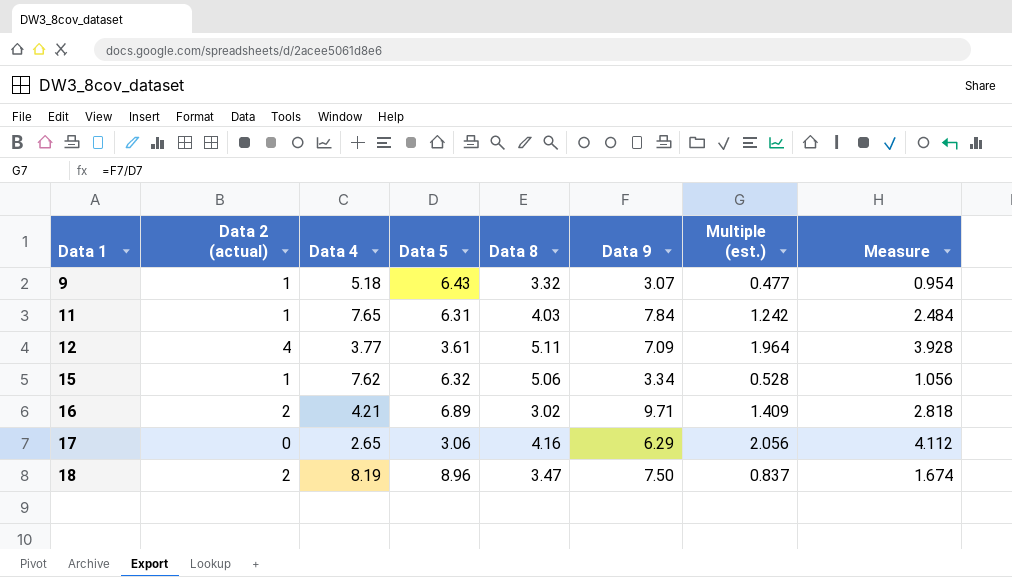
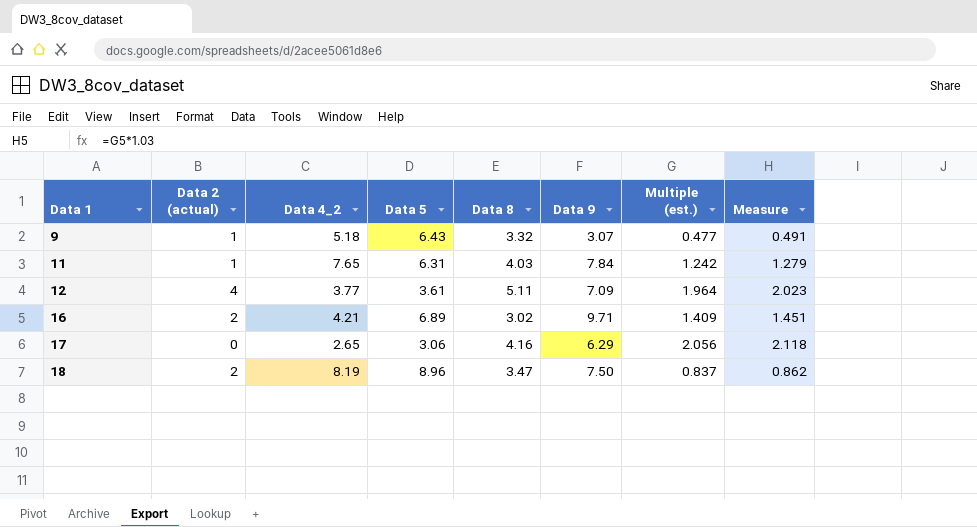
column name: Data 4 -> Data 4_2
column Measure | formula: [Multiple (est.)] * 2 -> [Multiple (est.)] * 1.03
row 15: 1 | 7.62 | 6.32 | 5.06 | 3.34 | 0.528 | 1.056 -> none

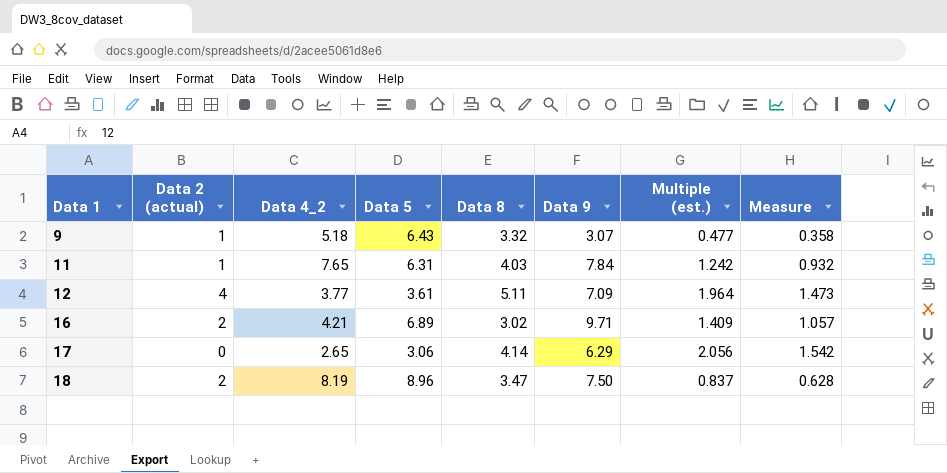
column Measure | formula: [Multiple (est.)] * 1.03 -> [Multiple (est.)] * 0.75
17 | Data 8: 4.16 -> 4.14

